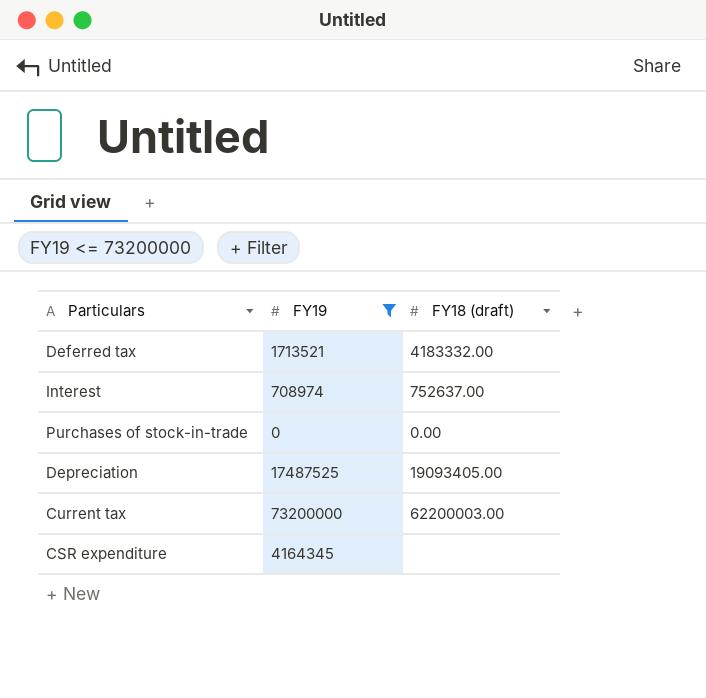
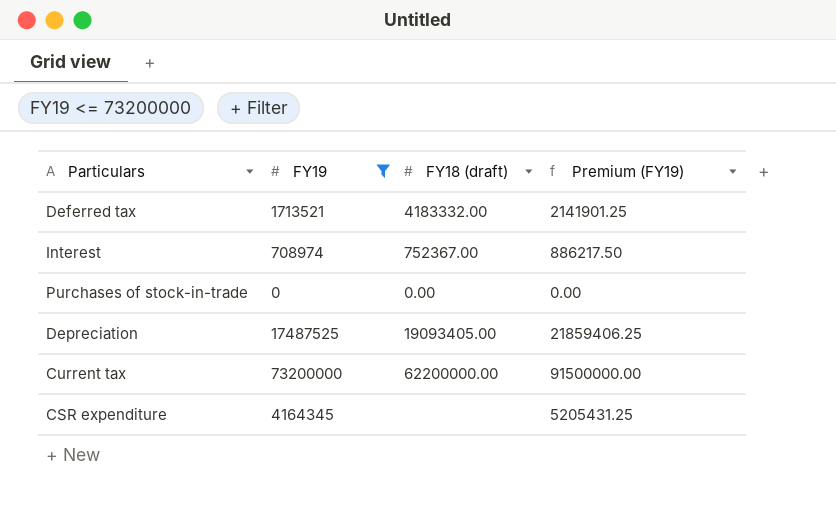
column Premium (FY19) | formula: none -> [FY19] * 1.25
Interest | FY18 (draft): 752637.00 -> 752367.00
Current tax | FY18 (draft): 62200003.00 -> 62200000.00

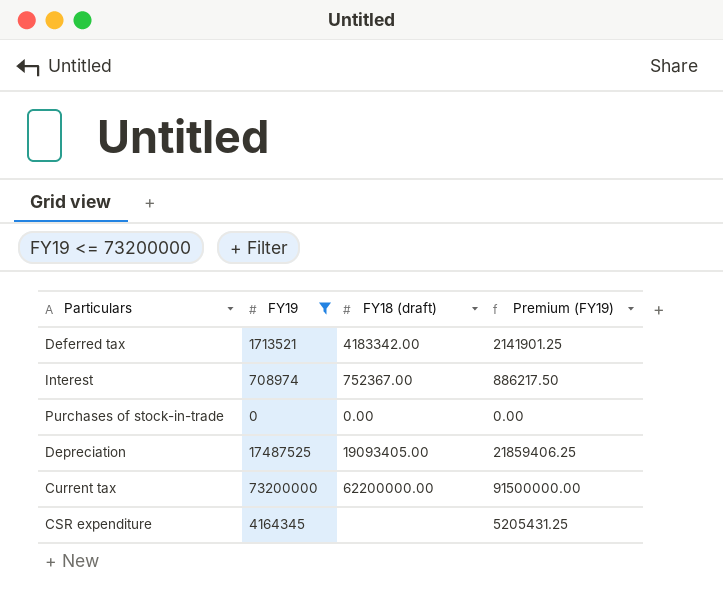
Deferred tax | FY18 (draft): 4183332.00 -> 4183342.00

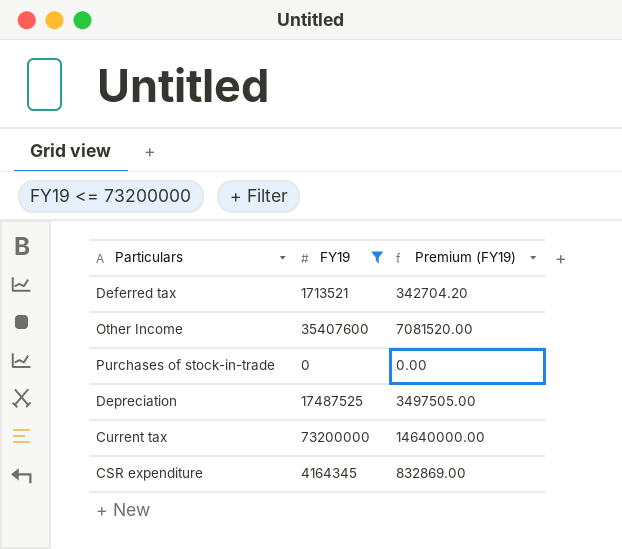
column FY18 (draft) | position: 3 -> none
column Premium (FY19) | formula: [FY19] * 1.25 -> [FY19] * 0.2
row Interest: 708974 | 752367.00 | 886217.50 -> none
row Other Income: none -> 35407600 | 7081520.00

